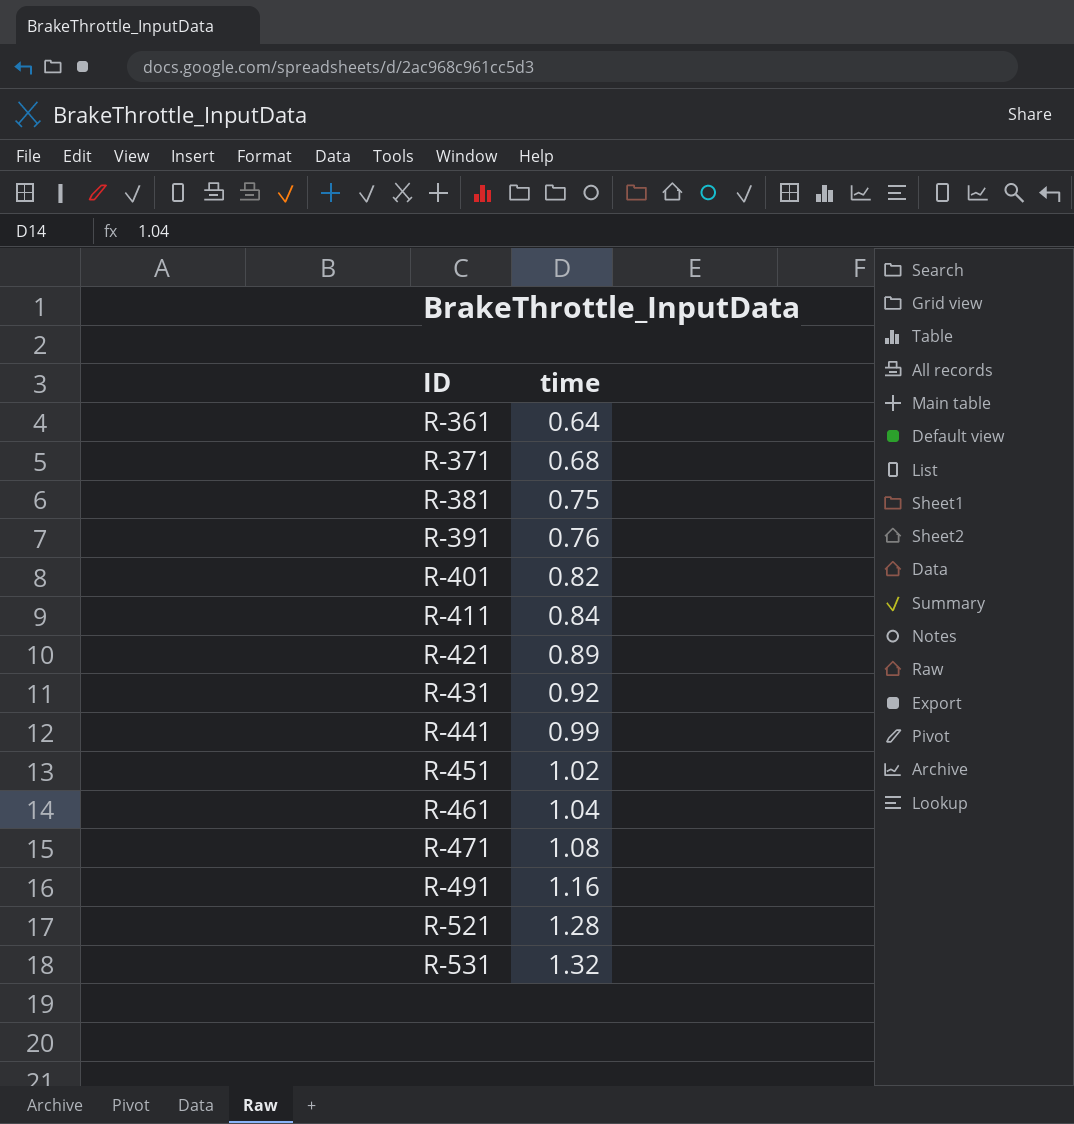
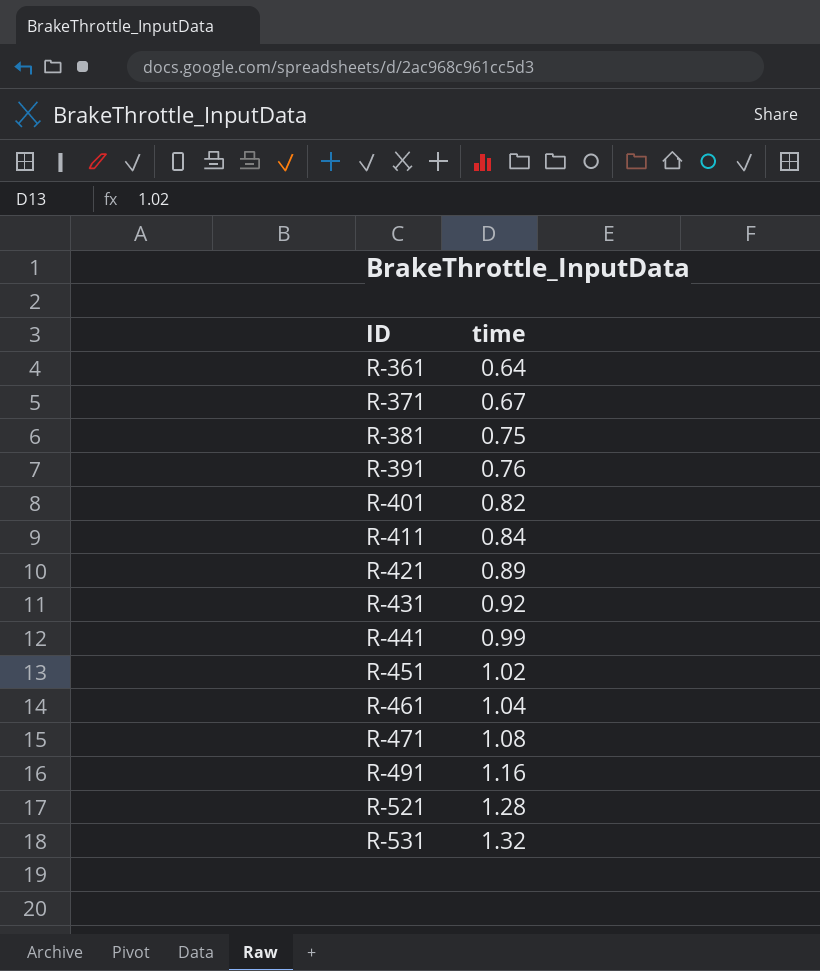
R-371 | time: 0.68 -> 0.67

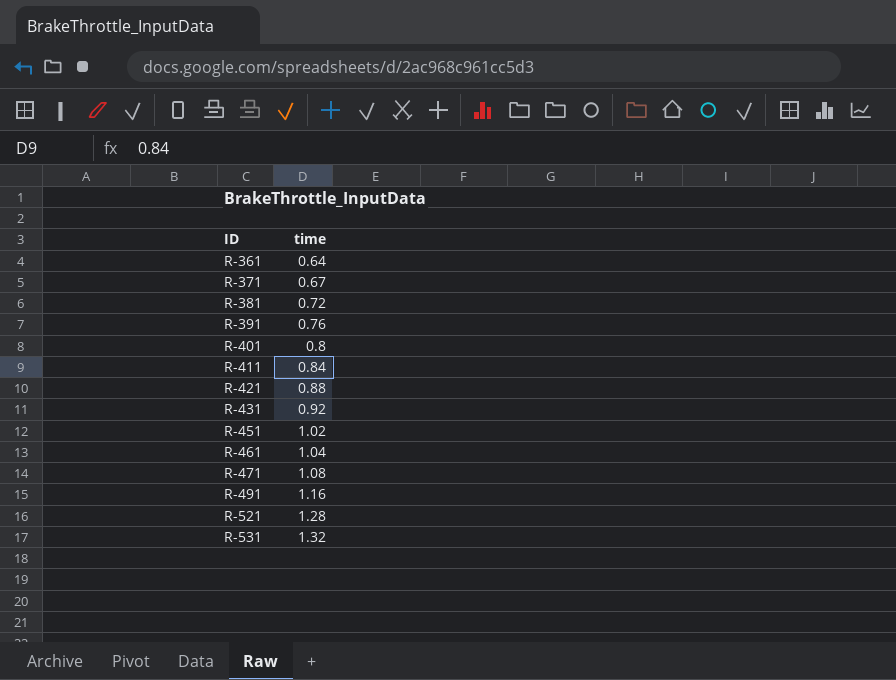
row R-441: 0.99 -> none
R-381 | time: 0.75 -> 0.72
R-401 | time: 0.82 -> 0.8
R-421 | time: 0.89 -> 0.88

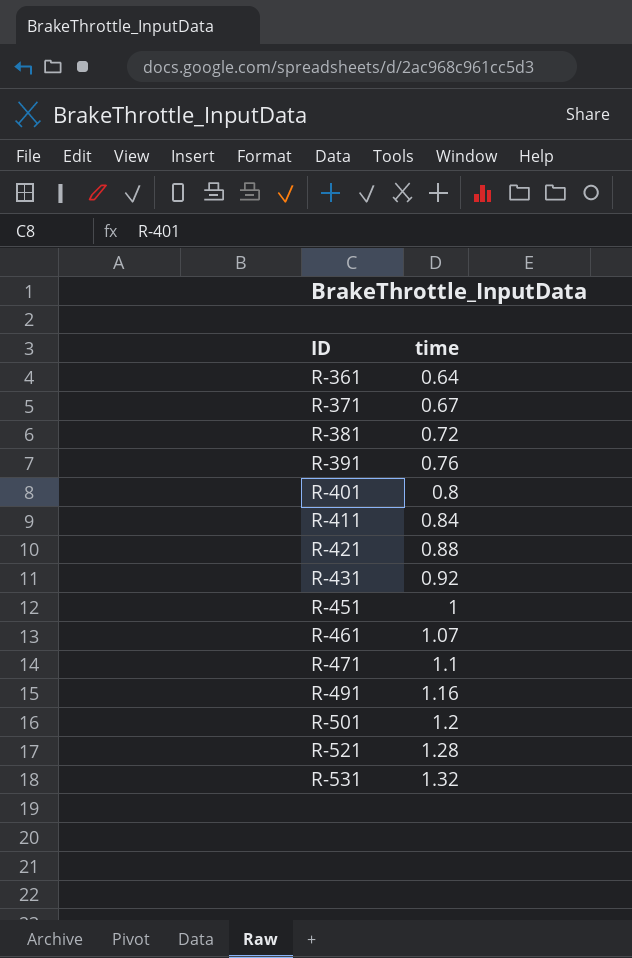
R-451 | time: 1.02 -> 1
R-461 | time: 1.04 -> 1.07
R-471 | time: 1.08 -> 1.1
row R-501: none -> 1.2

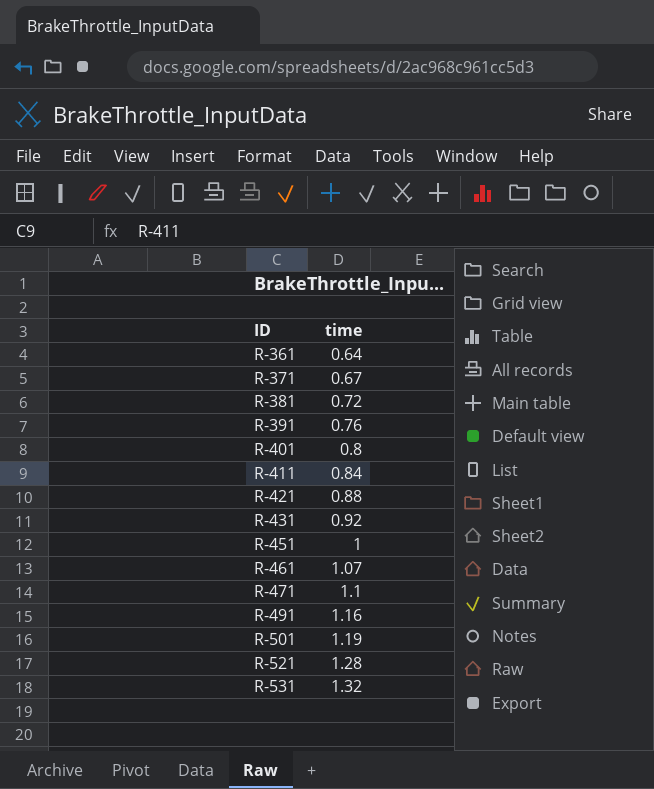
R-501 | time: 1.2 -> 1.19

